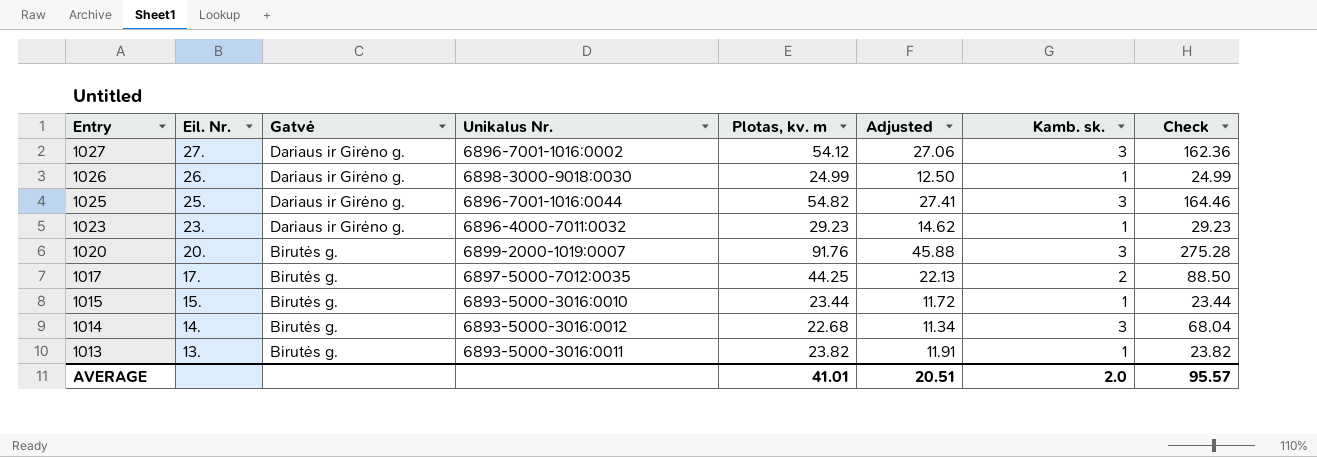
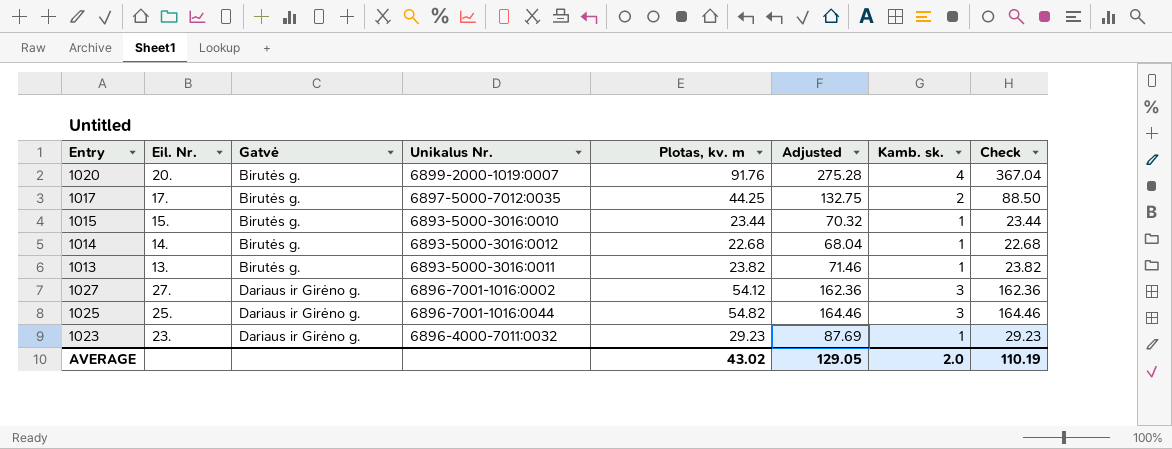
row order: Entry descending -> Gatvė ascending
column Adjusted | formula: [Plotas, kv. m] * 0.5 -> [Plotas, kv. m] * 3
row 1026: 26. | Dariaus ir Girėno g. | 6898-3000-9018:0030 | 24.99 | 12.50 | 1 | 24.99 -> none
1020 | Kamb. sk.: 3 -> 4
1020 | Check: 275.28 -> 367.04
1014 | Kamb. sk.: 3 -> 1
1014 | Check: 68.04 -> 22.68
AVERAGE | Plotas, kv. m: 41.01 -> 43.02
AVERAGE | Adjusted: 20.51 -> 129.05
AVERAGE | Check: 95.57 -> 110.19

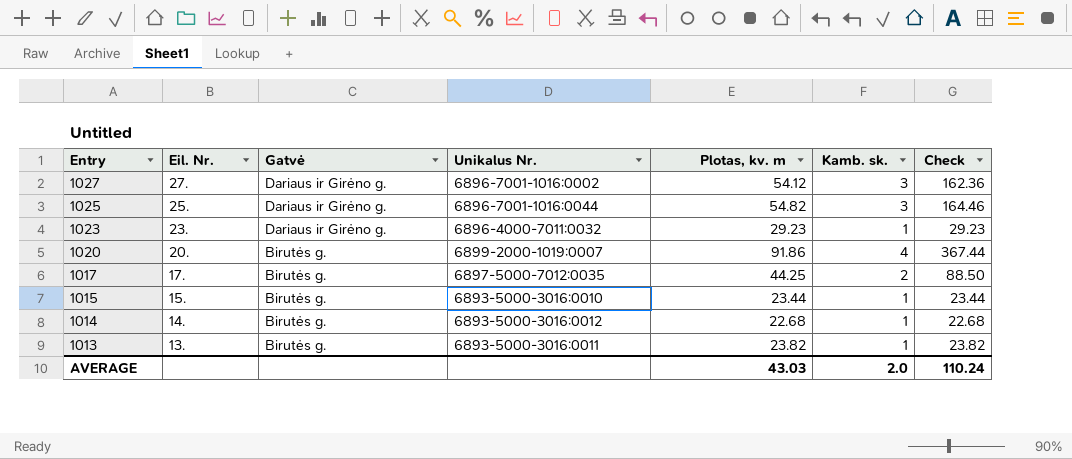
row order: Gatvė ascending -> Entry descending
column Adjusted | formula: [Plotas, kv. m] * 3 -> none
1020 | Plotas, kv. m: 91.76 -> 91.86
1020 | Check: 367.04 -> 367.44
AVERAGE | Plotas, kv. m: 43.02 -> 43.03
AVERAGE | Check: 110.19 -> 110.24

